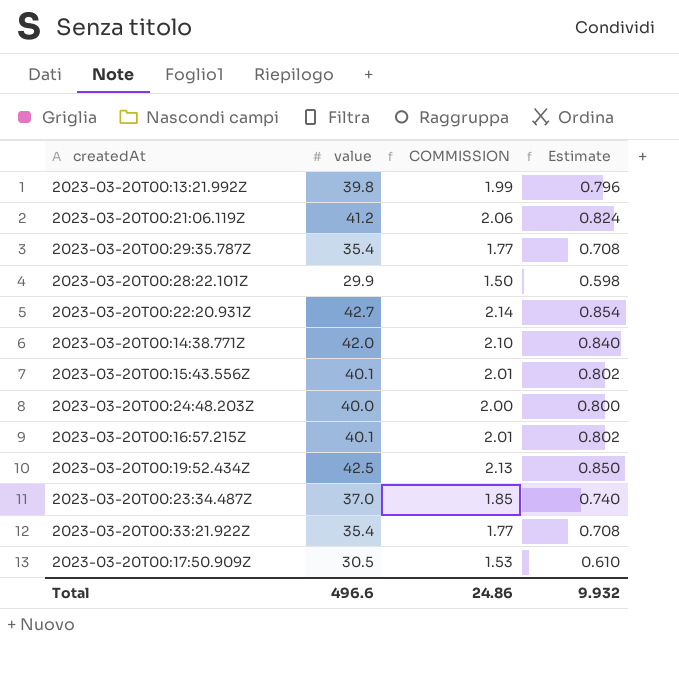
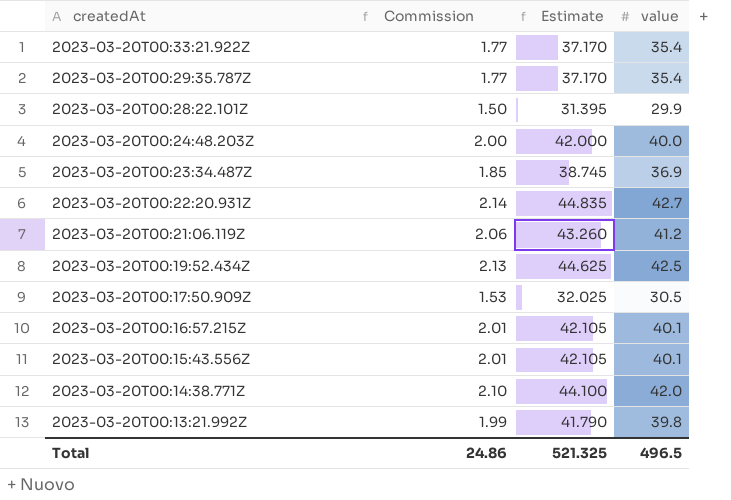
row order: none -> createdAt descending
column name: COMMISSION -> Commission
column Estimate | formula: [value] * 0.02 -> [value] * 1.05
column value | position: 2 -> 4
2023-03-20T00:23:34.487Z | value: 37.0 -> 36.9
Total | Estimate: 9.932 -> 521.325
Total | value: 496.6 -> 496.5

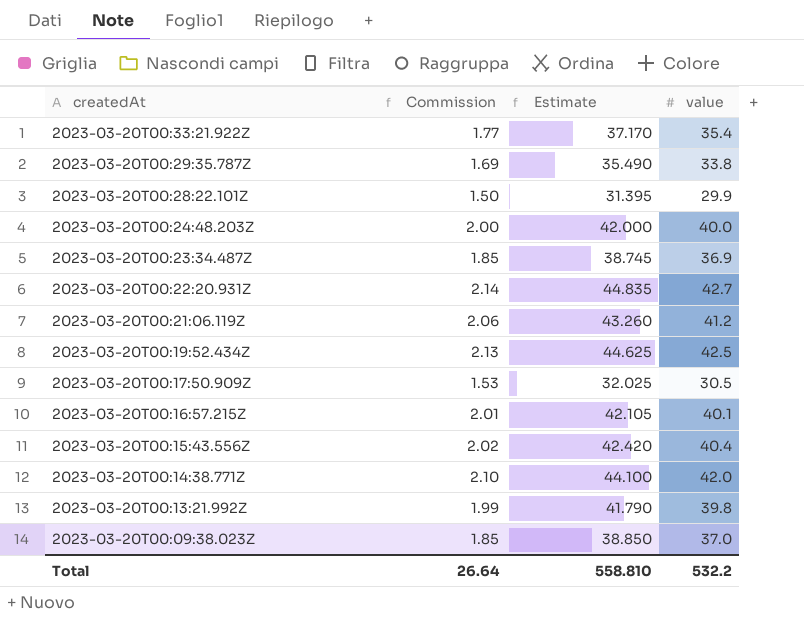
2023-03-20T00:29:35.787Z | Commission: 1.77 -> 1.69
2023-03-20T00:29:35.787Z | Estimate: 37.170 -> 35.490
2023-03-20T00:29:35.787Z | value: 35.4 -> 33.8
2023-03-20T00:15:43.556Z | Commission: 2.01 -> 2.02
2023-03-20T00:15:43.556Z | Estimate: 42.105 -> 42.420
2023-03-20T00:15:43.556Z | value: 40.1 -> 40.4
row 2023-03-20T00:09:38.023Z: none -> 1.85 | 38.850 | 37.0
Total | Commission: 24.86 -> 26.64
Total | Estimate: 521.325 -> 558.810
Total | value: 496.5 -> 532.2

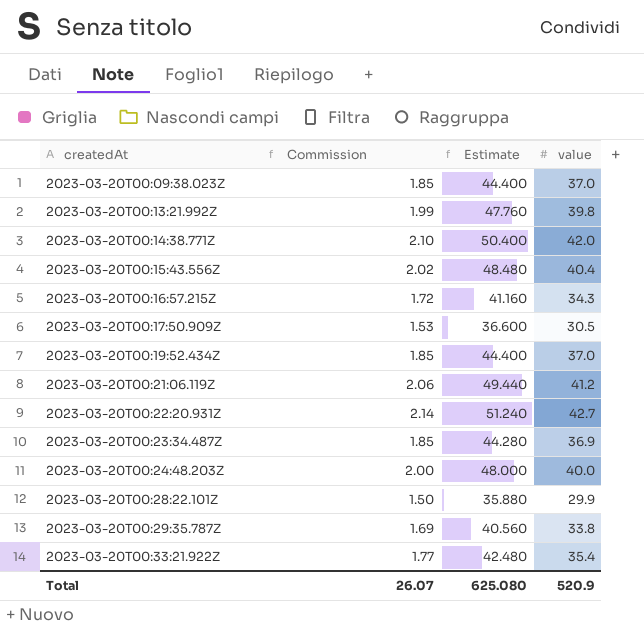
row order: createdAt descending -> createdAt ascending
column Estimate | formula: [value] * 1.05 -> [value] * 1.2
2023-03-20T00:16:57.215Z | Commission: 2.01 -> 1.72
2023-03-20T00:16:57.215Z | value: 40.1 -> 34.3
2023-03-20T00:19:52.434Z | Commission: 2.13 -> 1.85
2023-03-20T00:19:52.434Z | value: 42.5 -> 37.0
Total | Commission: 26.64 -> 26.07
Total | Estimate: 558.810 -> 625.080
Total | value: 532.2 -> 520.9

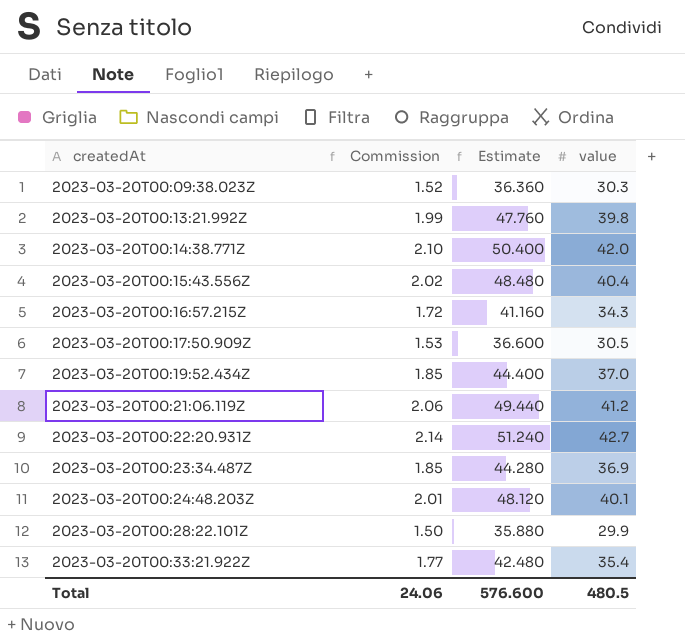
row 2023-03-20T00:29:35.787Z: 1.69 | 40.560 | 33.8 -> none
2023-03-20T00:09:38.023Z | Commission: 1.85 -> 1.52
2023-03-20T00:09:38.023Z | Estimate: 44.400 -> 36.360
2023-03-20T00:09:38.023Z | value: 37.0 -> 30.3
2023-03-20T00:24:48.203Z | Commission: 2.00 -> 2.01
2023-03-20T00:24:48.203Z | Estimate: 48.000 -> 48.120
2023-03-20T00:24:48.203Z | value: 40.0 -> 40.1
Total | Commission: 26.07 -> 24.06
Total | Estimate: 625.080 -> 576.600
Total | value: 520.9 -> 480.5

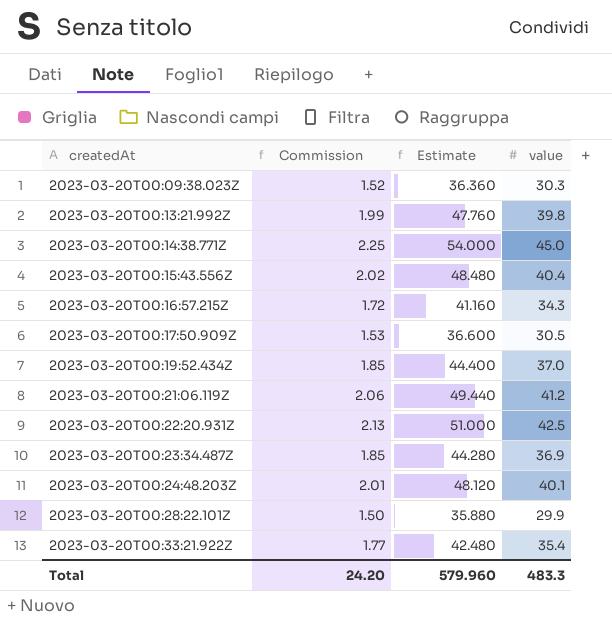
2023-03-20T00:14:38.771Z | Commission: 2.10 -> 2.25
2023-03-20T00:14:38.771Z | Estimate: 50.400 -> 54.000
2023-03-20T00:14:38.771Z | value: 42.0 -> 45.0
2023-03-20T00:22:20.931Z | Commission: 2.14 -> 2.13
2023-03-20T00:22:20.931Z | Estimate: 51.240 -> 51.000
2023-03-20T00:22:20.931Z | value: 42.7 -> 42.5
Total | Commission: 24.06 -> 24.20
Total | Estimate: 576.600 -> 579.960
Total | value: 480.5 -> 483.3

